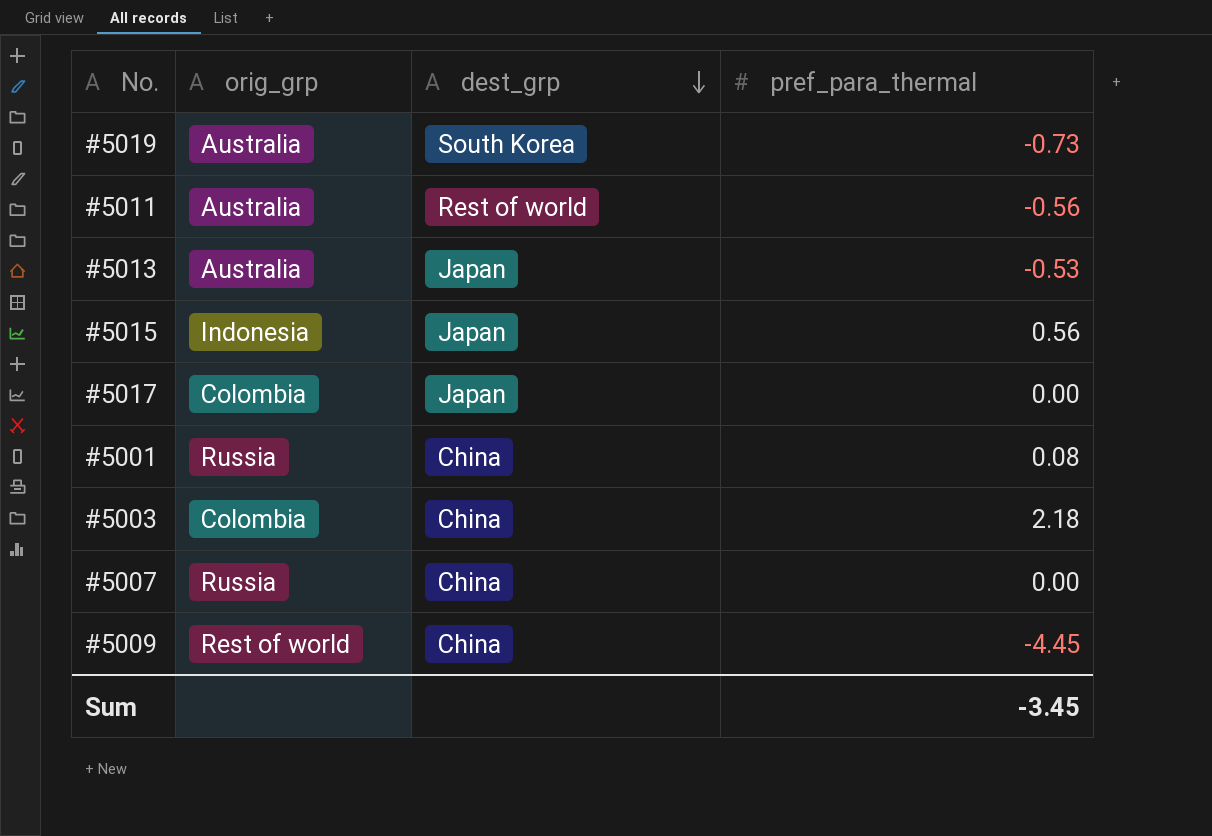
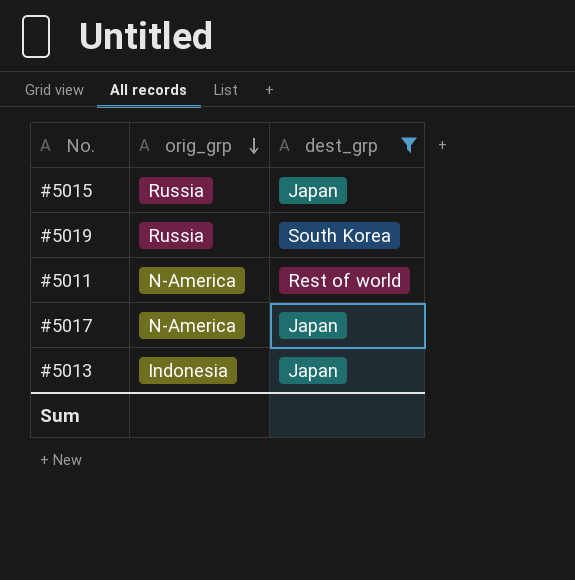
filter: none -> dest_grp != China
row order: dest_grp descending -> orig_grp descending
column pref_para_thermal | position: 4 -> none
#5015 | orig_grp: Indonesia -> Russia
#5019 | orig_grp: Australia -> Russia
#5011 | orig_grp: Australia -> N-America
#5017 | orig_grp: Colombia -> N-America
#5013 | orig_grp: Australia -> Indonesia

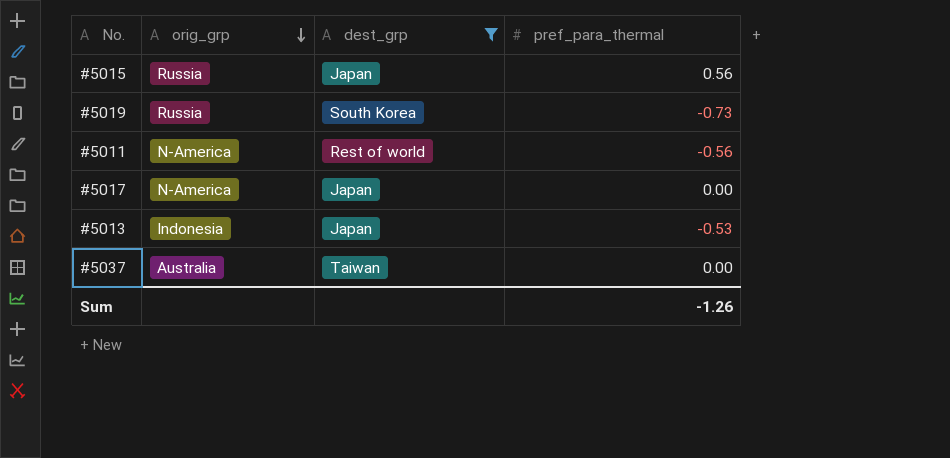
column pref_para_thermal | position: none -> 4
row #5037: none -> Australia | Taiwan | 0.00

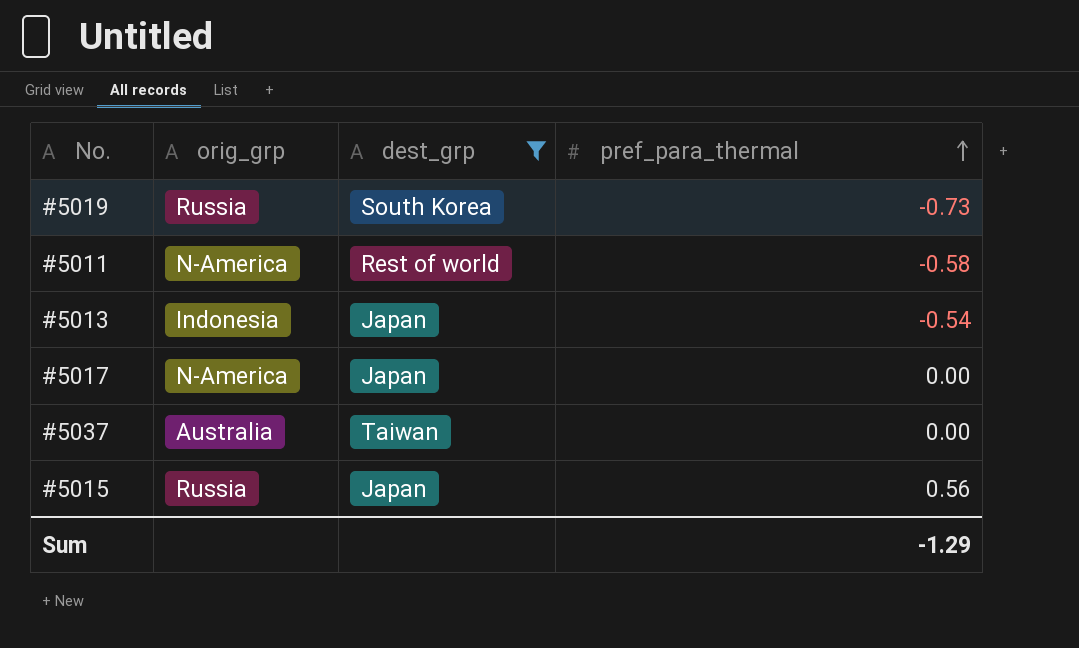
row order: orig_grp descending -> pref_para_thermal ascending
#5011 | pref_para_thermal: -0.56 -> -0.58
#5013 | pref_para_thermal: -0.53 -> -0.54
Sum | pref_para_thermal: -1.26 -> -1.29

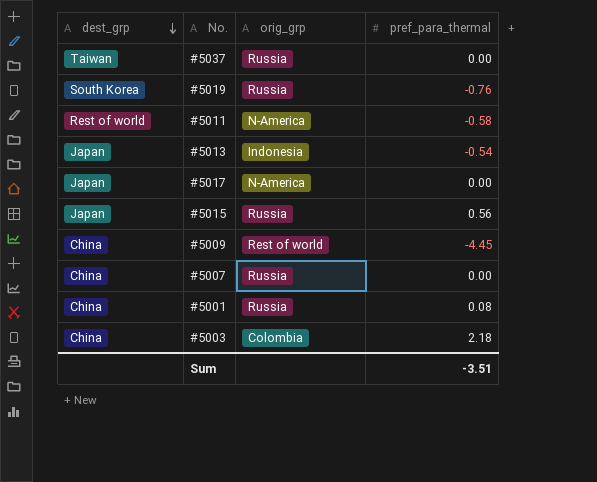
filter: dest_grp != China -> none
row order: pref_para_thermal ascending -> dest_grp descending
column dest_grp | position: 3 -> 1
#5037 | orig_grp: Australia -> Russia
#5019 | pref_para_thermal: -0.73 -> -0.76
Sum | pref_para_thermal: -1.29 -> -3.51

